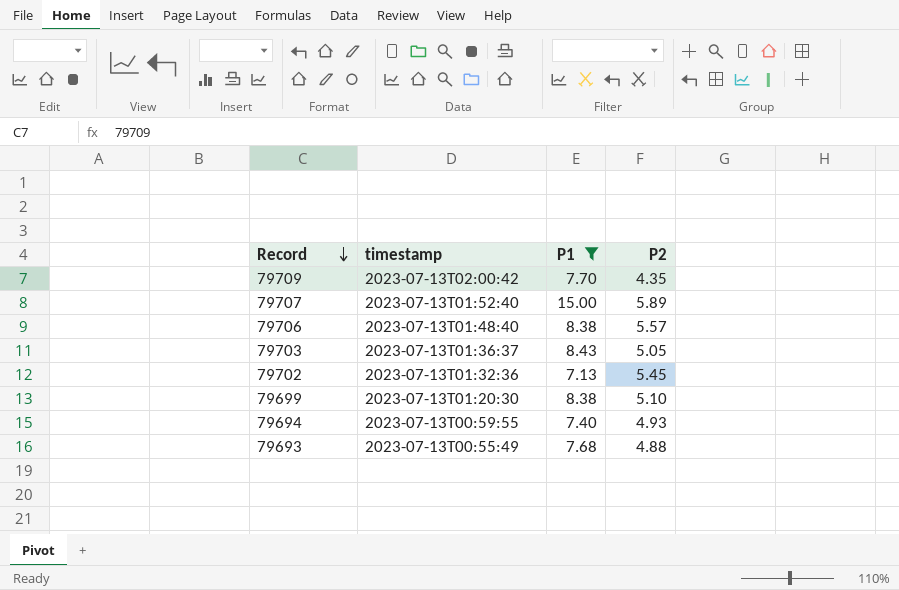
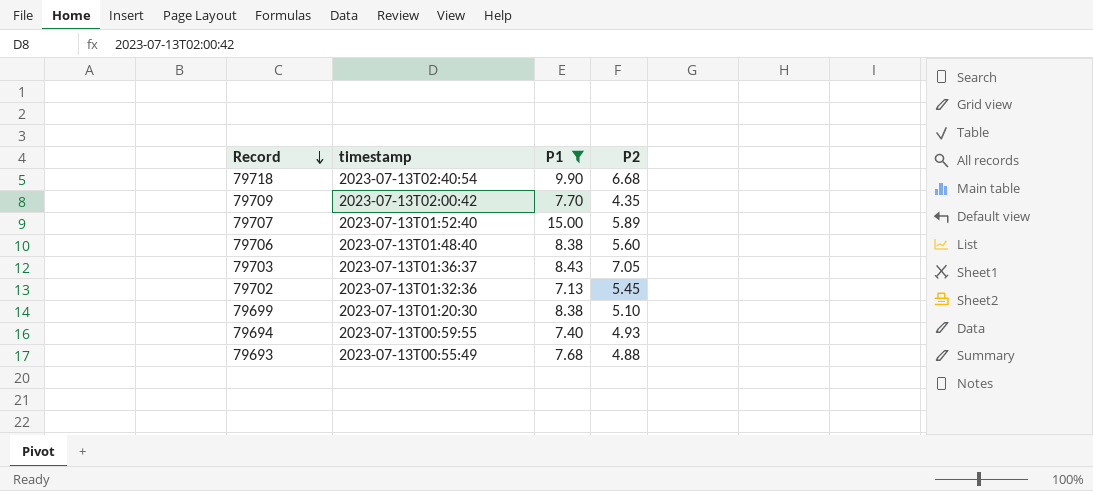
row 79718: none -> 2023-07-13T02:40:54 | 9.90 | 6.68
79706 | P2: 5.57 -> 5.60
79703 | P2: 5.05 -> 7.05

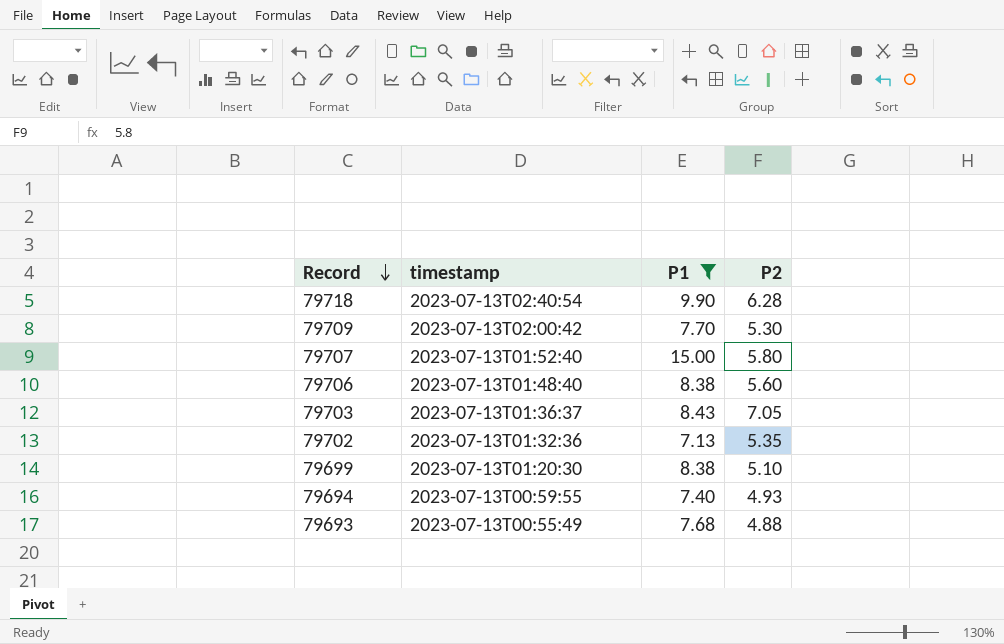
79718 | P2: 6.68 -> 6.28
79709 | P2: 4.35 -> 5.30
79707 | P2: 5.89 -> 5.80
79702 | P2: 5.45 -> 5.35

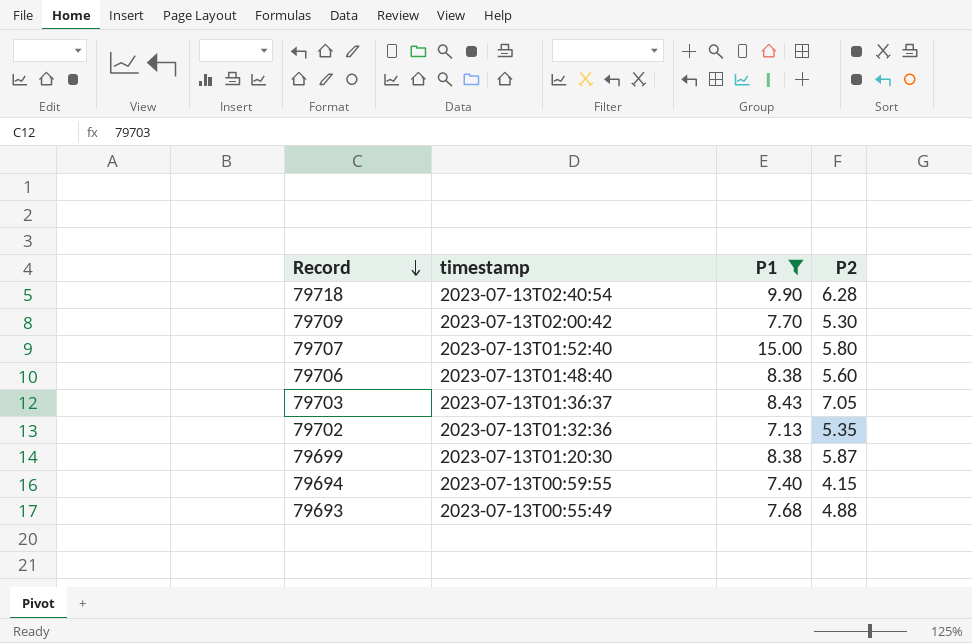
79699 | P2: 5.10 -> 5.87
79694 | P2: 4.93 -> 4.15

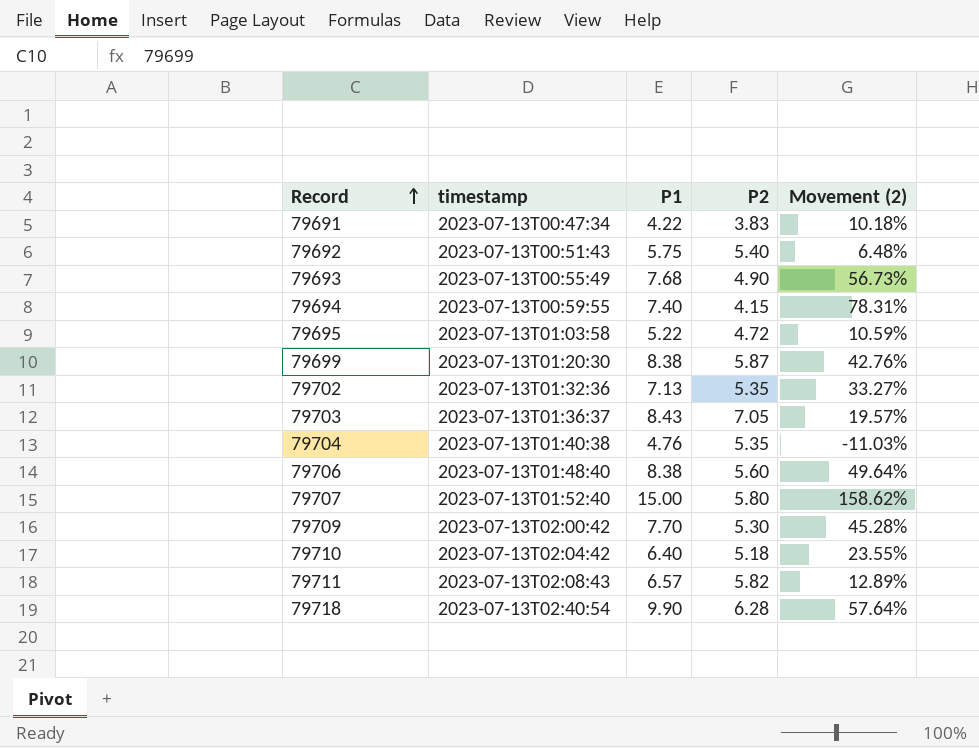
filter: P1 >= 7.13 -> none
row order: Record descending -> Record ascending
column Movement (2) | formula: none -> ([P1] - [P2]) / [P2]
79693 | P2: 4.88 -> 4.90

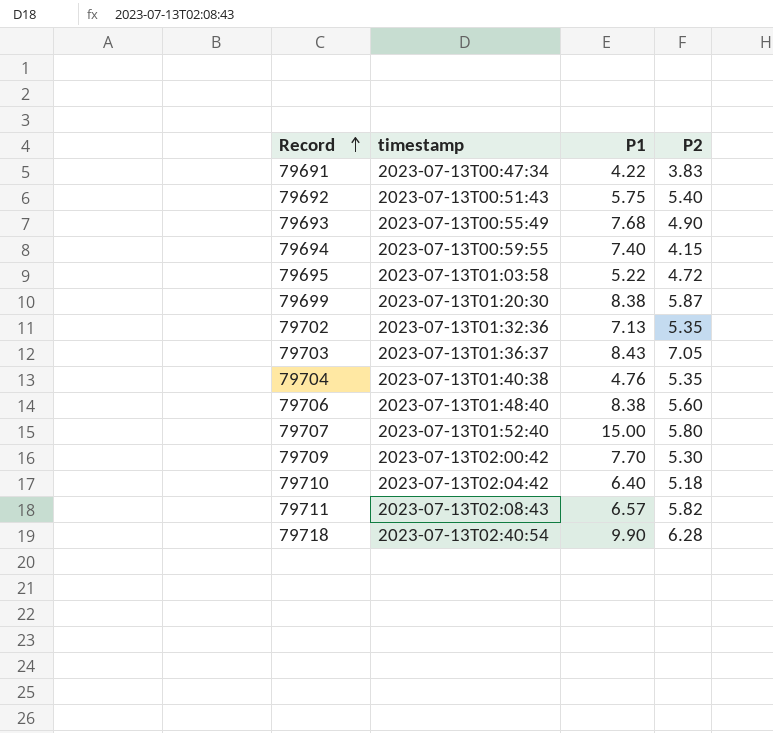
column Movement (2) | formula: ([P1] - [P2]) / [P2] -> none

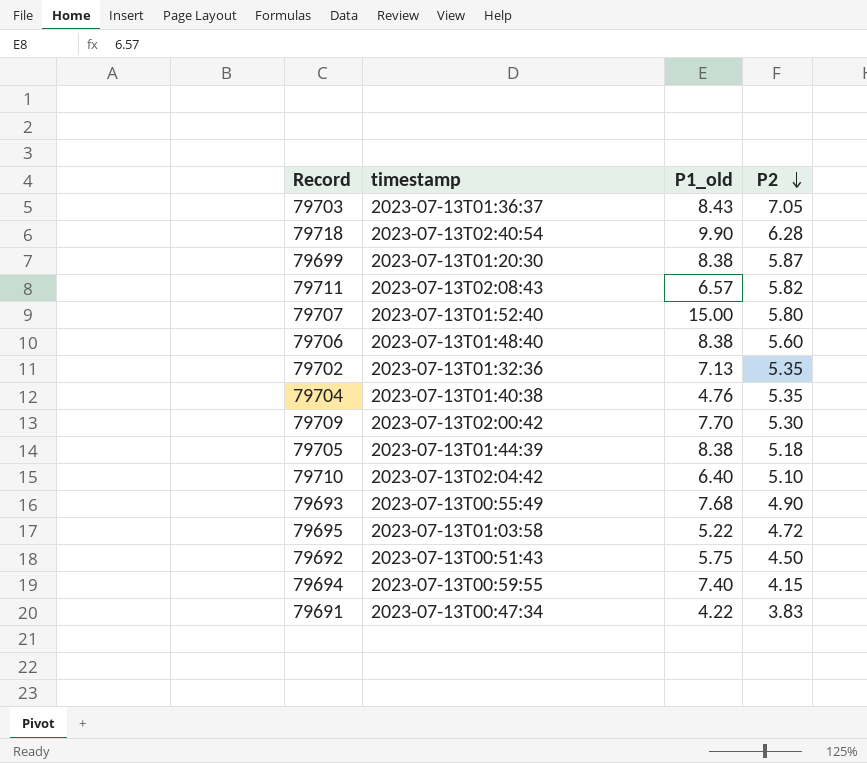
row order: Record ascending -> P2 descending
column name: P1 -> P1_old
row 79705: none -> 2023-07-13T01:44:39 | 8.38 | 5.18
79710 | P2: 5.18 -> 5.10
79692 | P2: 5.40 -> 4.50

